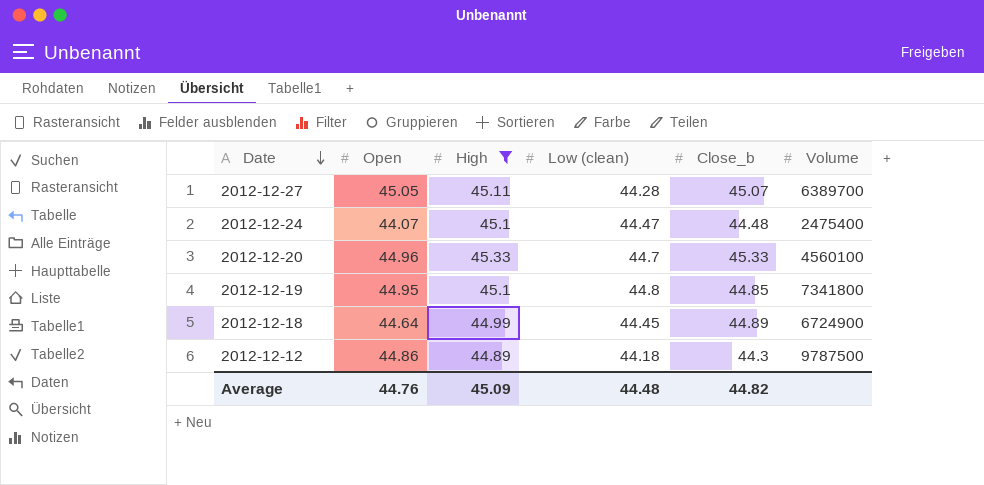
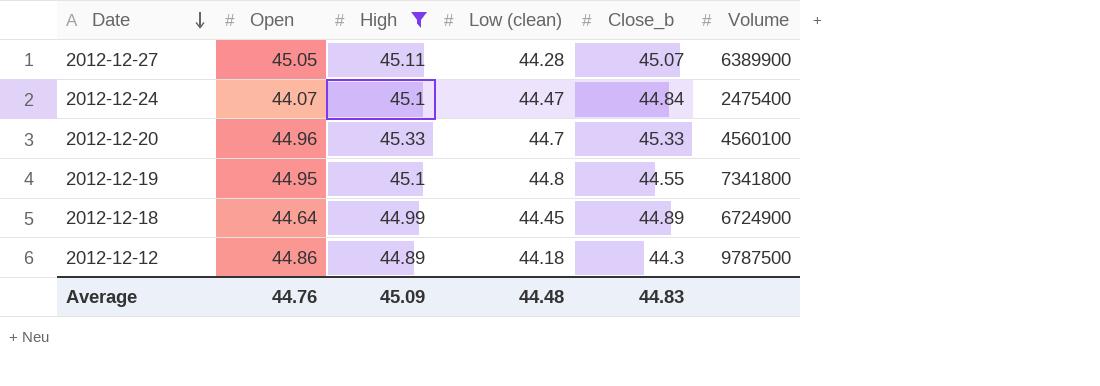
2012-12-27 | Volume: 6389700 -> 6389900
2012-12-24 | Close_b: 44.48 -> 44.84
2012-12-19 | Close_b: 44.85 -> 44.55
Average | Close_b: 44.82 -> 44.83

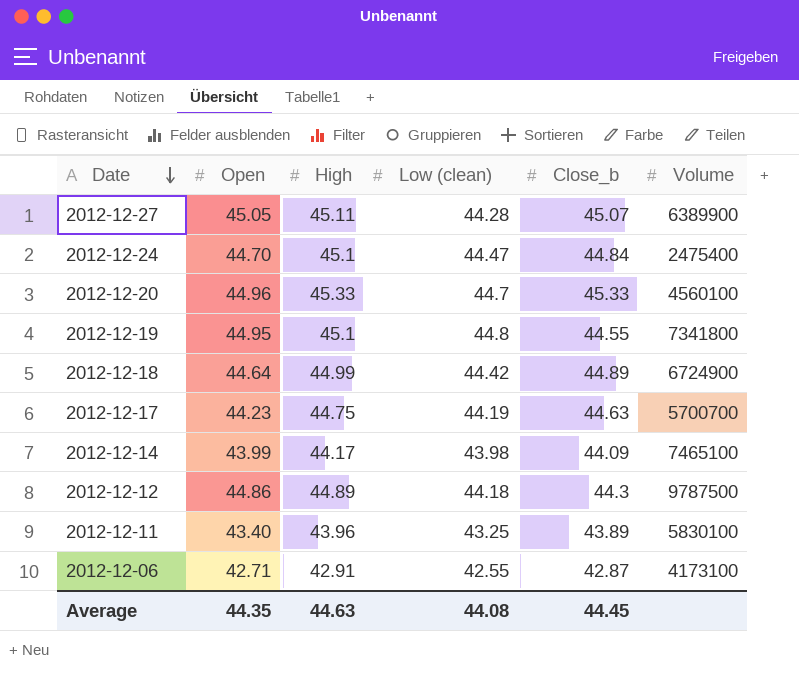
filter: High >= 44.89 -> none
2012-12-24 | Open: 44.07 -> 44.70
2012-12-18 | Low (clean): 44.45 -> 44.42
Average | Open: 44.76 -> 44.35
Average | High: 45.09 -> 44.63
Average | Low (clean): 44.48 -> 44.08
Average | Close_b: 44.83 -> 44.45

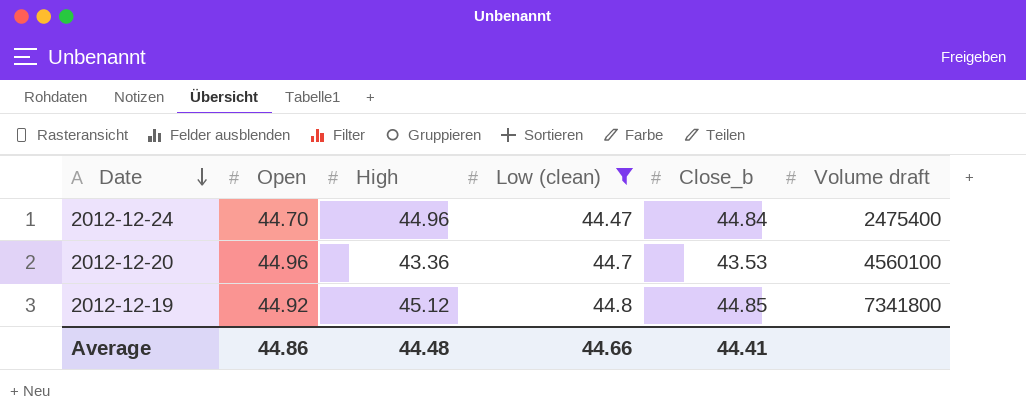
filter: none -> Low (clean) >= 44.47
column name: Volume -> Volume draft
2012-12-24 | High: 45.1 -> 44.96
2012-12-20 | High: 45.33 -> 43.36
2012-12-20 | Close_b: 45.33 -> 43.53
2012-12-19 | Open: 44.95 -> 44.92
2012-12-19 | High: 45.1 -> 45.12
2012-12-19 | Close_b: 44.55 -> 44.85
Average | Open: 44.35 -> 44.86
Average | High: 44.63 -> 44.48
Average | Low (clean): 44.08 -> 44.66
Average | Close_b: 44.45 -> 44.41

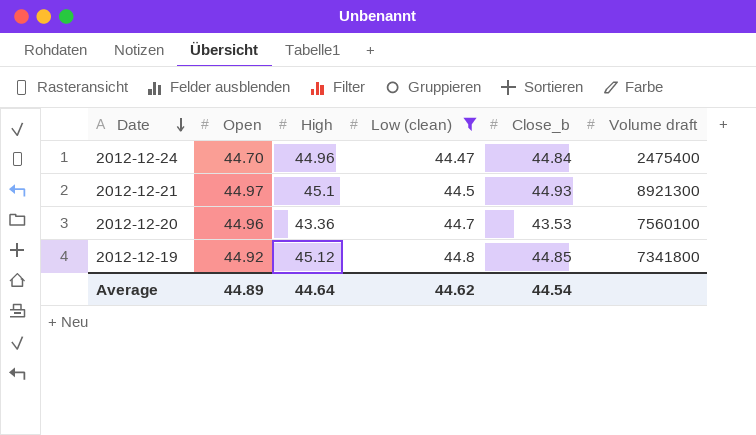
row 2012-12-21: none -> 44.97 | 45.1 | 44.5 | 44.93 | 8921300
2012-12-20 | Volume draft: 4560100 -> 7560100
Average | Open: 44.86 -> 44.89
Average | High: 44.48 -> 44.64
Average | Low (clean): 44.66 -> 44.62
Average | Close_b: 44.41 -> 44.54

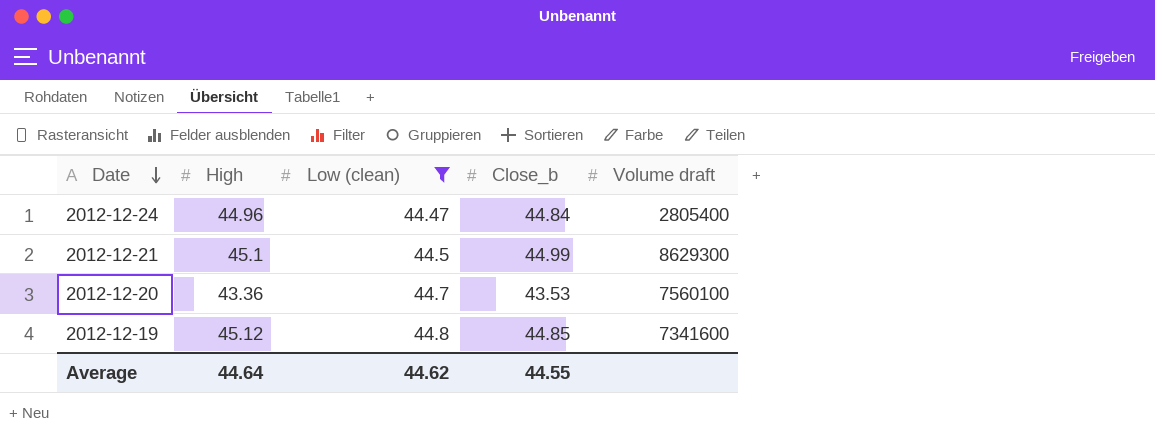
column Open | position: 2 -> none
2012-12-24 | Volume draft: 2475400 -> 2805400
2012-12-21 | Close_b: 44.93 -> 44.99
2012-12-21 | Volume draft: 8921300 -> 8629300
2012-12-19 | Volume draft: 7341800 -> 7341600
Average | Close_b: 44.54 -> 44.55

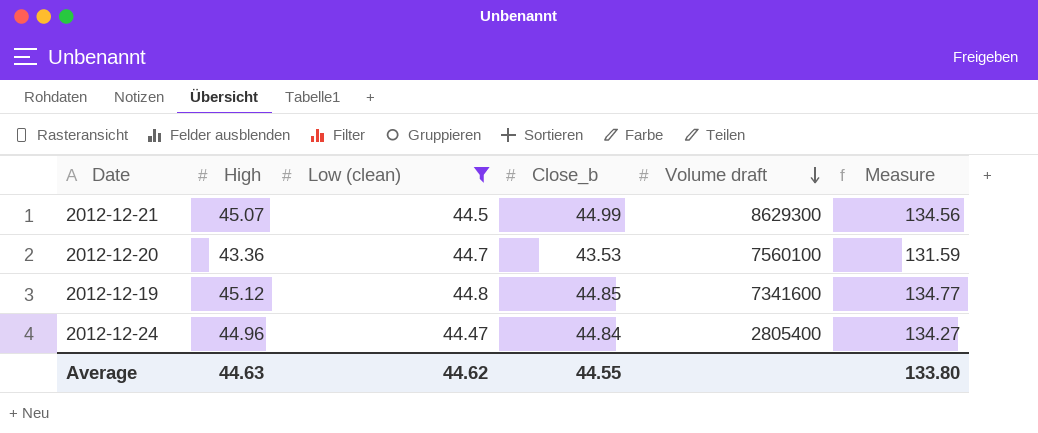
row order: Date descending -> Volume draft descending
column Measure | formula: none -> [High] + [Low (clean)] + [Close_b]
2012-12-21 | High: 45.1 -> 45.07
Average | High: 44.64 -> 44.63

